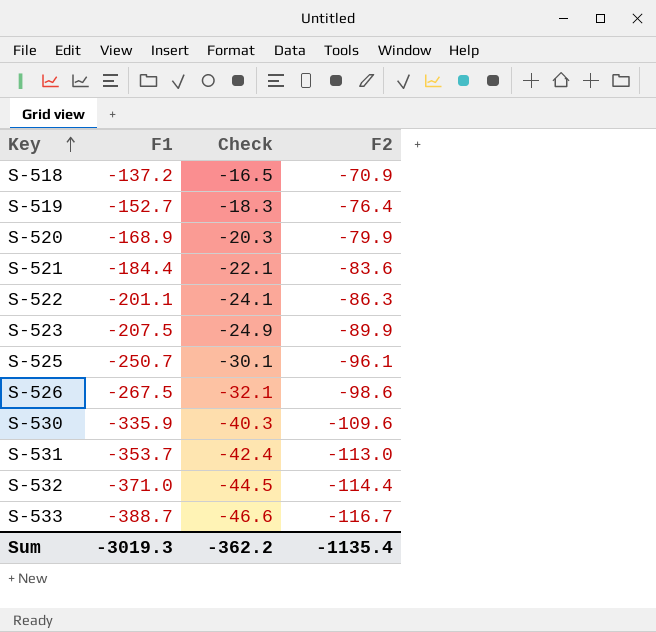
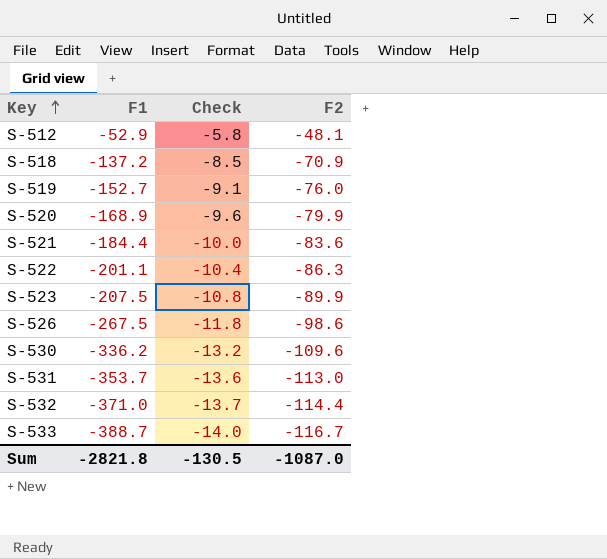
column Check | formula: [F1] * 0.12 -> [F2] * 0.12
row S-525: -250.7 | -30.1 | -96.1 -> none
row S-512: none -> -52.9 | -5.8 | -48.1
S-519 | F2: -76.4 -> -76.0
S-530 | F1: -335.9 -> -336.2
Sum | F1: -3019.3 -> -2821.8
Sum | Check: -362.2 -> -130.5
Sum | F2: -1135.4 -> -1087.0

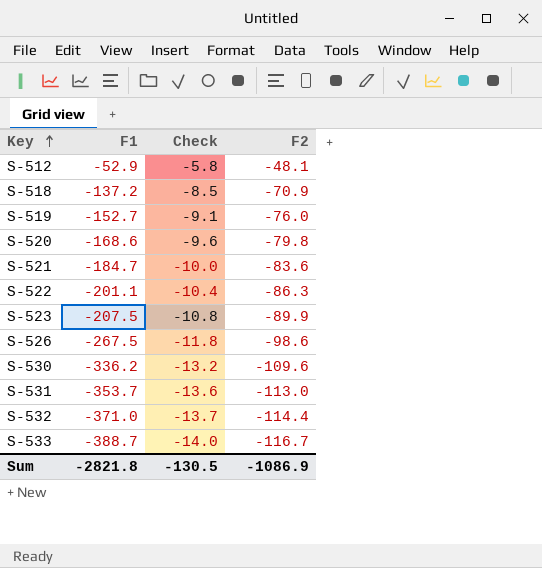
S-520 | F1: -168.9 -> -168.6
S-520 | F2: -79.9 -> -79.8
S-521 | F1: -184.4 -> -184.7
Sum | F2: -1087.0 -> -1086.9

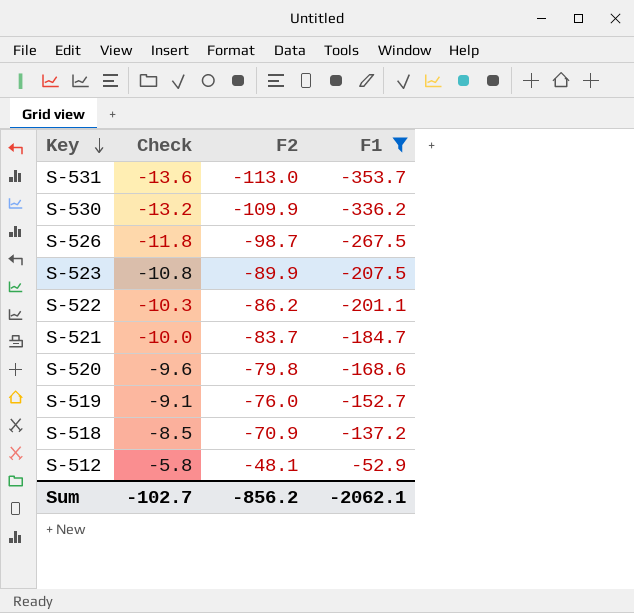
filter: none -> F1 >= -353.7
row order: Key ascending -> Key descending
column F1 | position: 2 -> 4
S-530 | F2: -109.6 -> -109.9
S-526 | F2: -98.6 -> -98.7
S-522 | Check: -10.4 -> -10.3
S-522 | F2: -86.3 -> -86.2
S-521 | F2: -83.6 -> -83.7
Sum | Check: -130.5 -> -102.7
Sum | F2: -1086.9 -> -856.2
Sum | F1: -2821.8 -> -2062.1

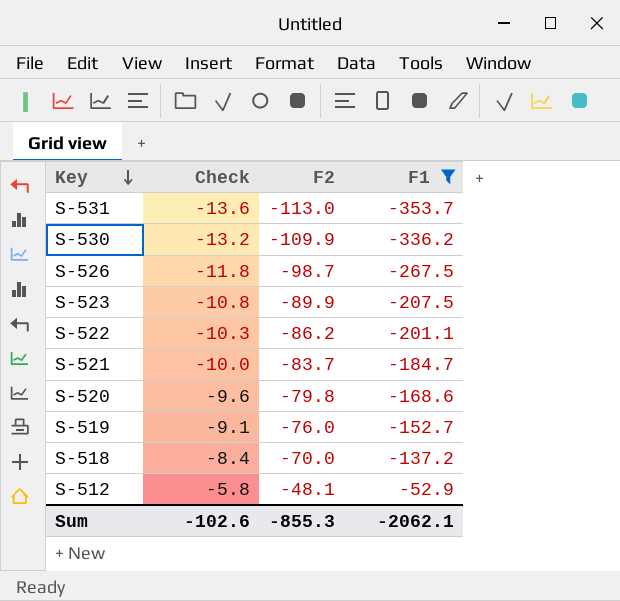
S-518 | Check: -8.5 -> -8.4
S-518 | F2: -70.9 -> -70.0
Sum | Check: -102.7 -> -102.6
Sum | F2: -856.2 -> -855.3

